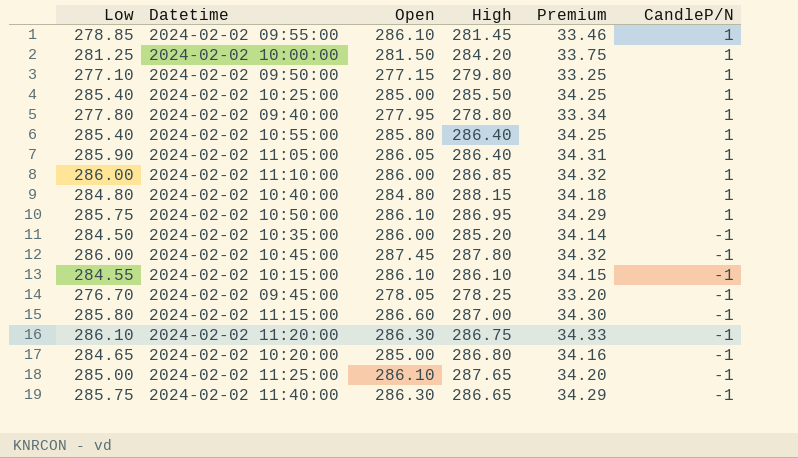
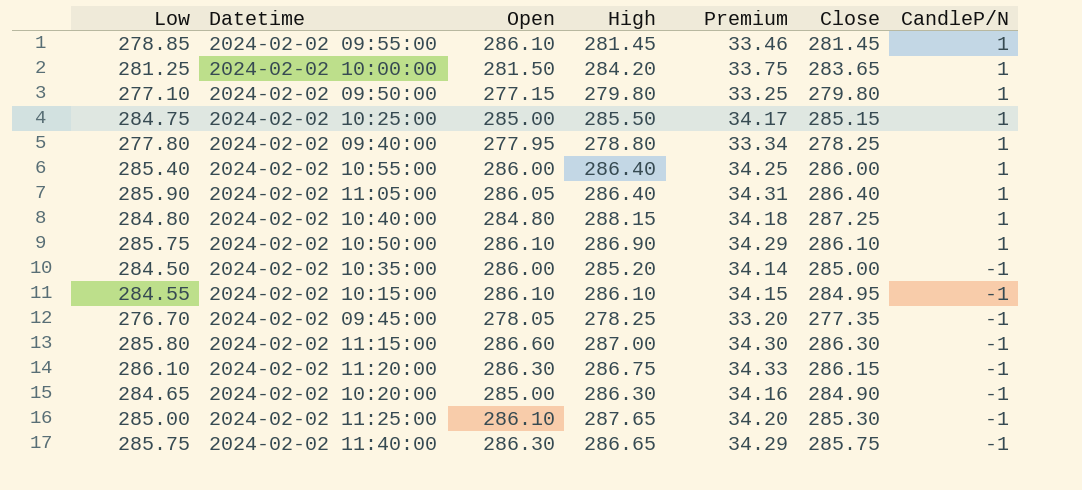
column Close | position: none -> 6
row 2024-02-02 11:10:00: 286.00 | 286.00 | 286.85 | 34.32 | 1 -> none
row 2024-02-02 10:45:00: 286.00 | 287.45 | 287.80 | 34.32 | -1 -> none
2024-02-02 10:25:00 | Low: 285.40 -> 284.75
2024-02-02 10:25:00 | Premium: 34.25 -> 34.17
2024-02-02 10:55:00 | Open: 285.80 -> 286.00
2024-02-02 10:50:00 | High: 286.95 -> 286.90
2024-02-02 10:20:00 | High: 286.80 -> 286.30

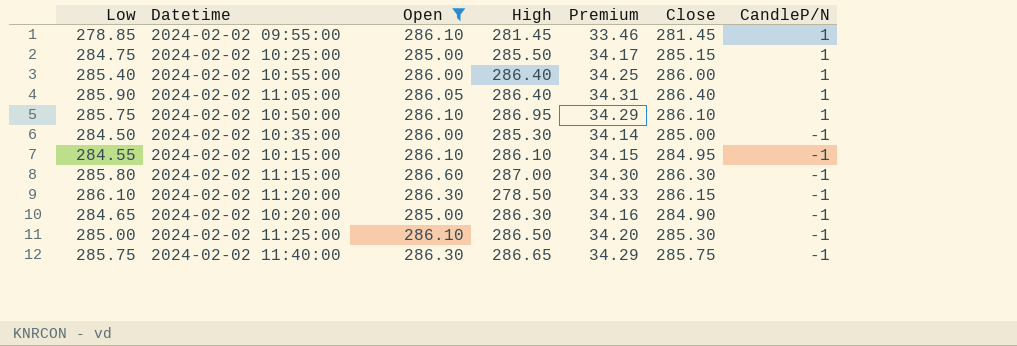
filter: none -> Open >= 285.00
2024-02-02 10:50:00 | High: 286.90 -> 286.95
2024-02-02 10:35:00 | High: 285.20 -> 285.30
2024-02-02 11:20:00 | High: 286.75 -> 278.50
2024-02-02 11:25:00 | High: 287.65 -> 286.50

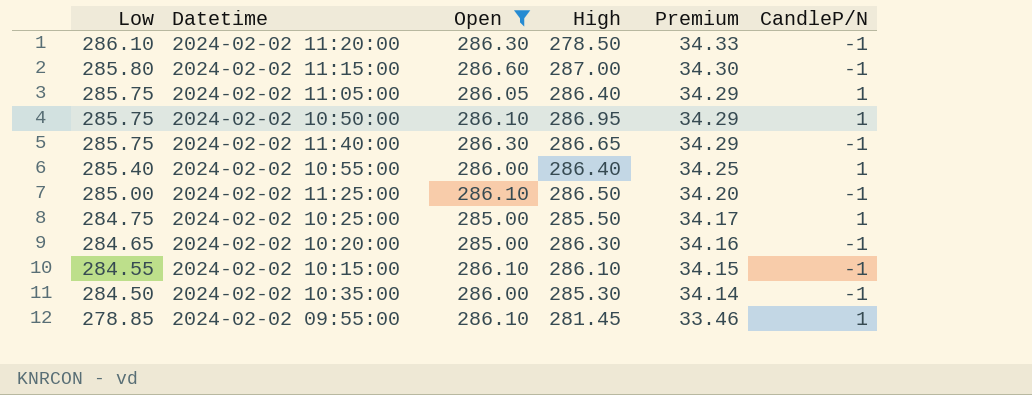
row order: CandleP/N descending -> Low descending
column Close | position: 6 -> none
2024-02-02 11:05:00 | Low: 285.90 -> 285.75
2024-02-02 11:05:00 | Premium: 34.31 -> 34.29

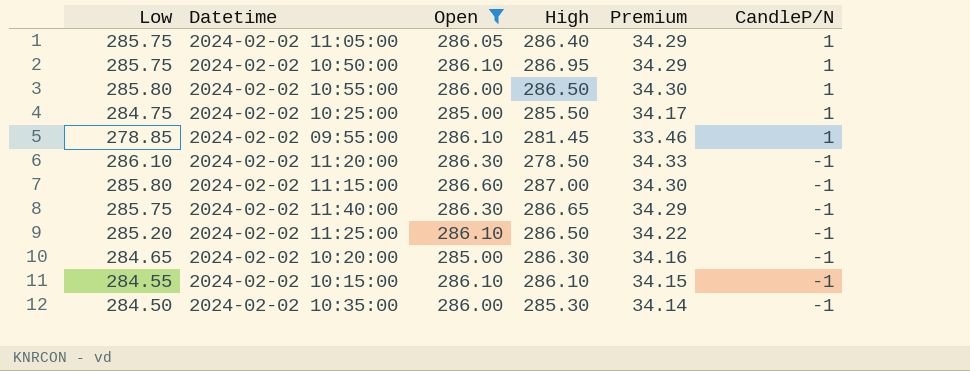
row order: Low descending -> CandleP/N descending
2024-02-02 10:55:00 | Low: 285.40 -> 285.80
2024-02-02 10:55:00 | High: 286.40 -> 286.50
2024-02-02 10:55:00 | Premium: 34.25 -> 34.30
2024-02-02 11:25:00 | Low: 285.00 -> 285.20
2024-02-02 11:25:00 | Premium: 34.20 -> 34.22

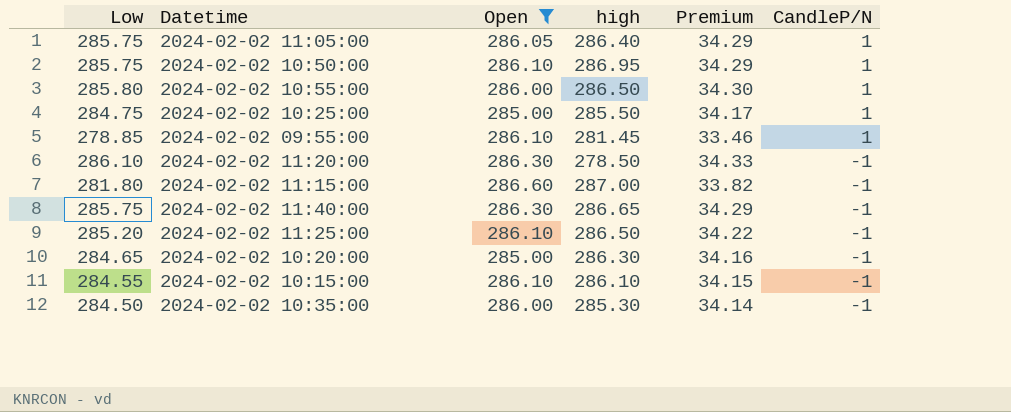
column name: High -> high
2024-02-02 11:15:00 | Low: 285.80 -> 281.80
2024-02-02 11:15:00 | Premium: 34.30 -> 33.82

